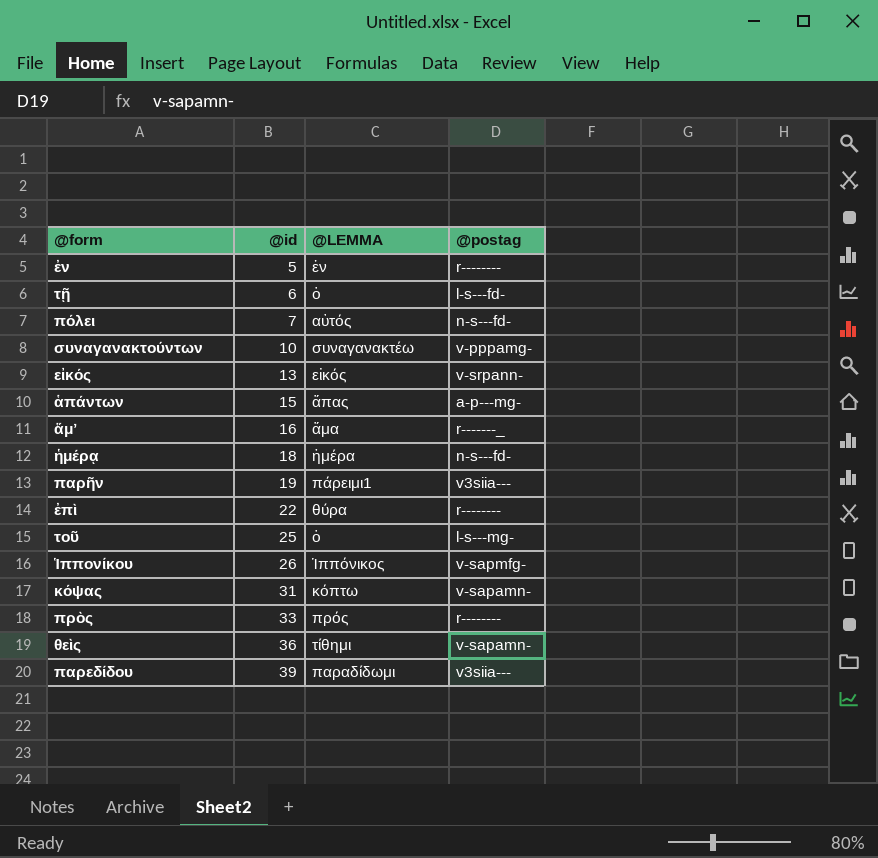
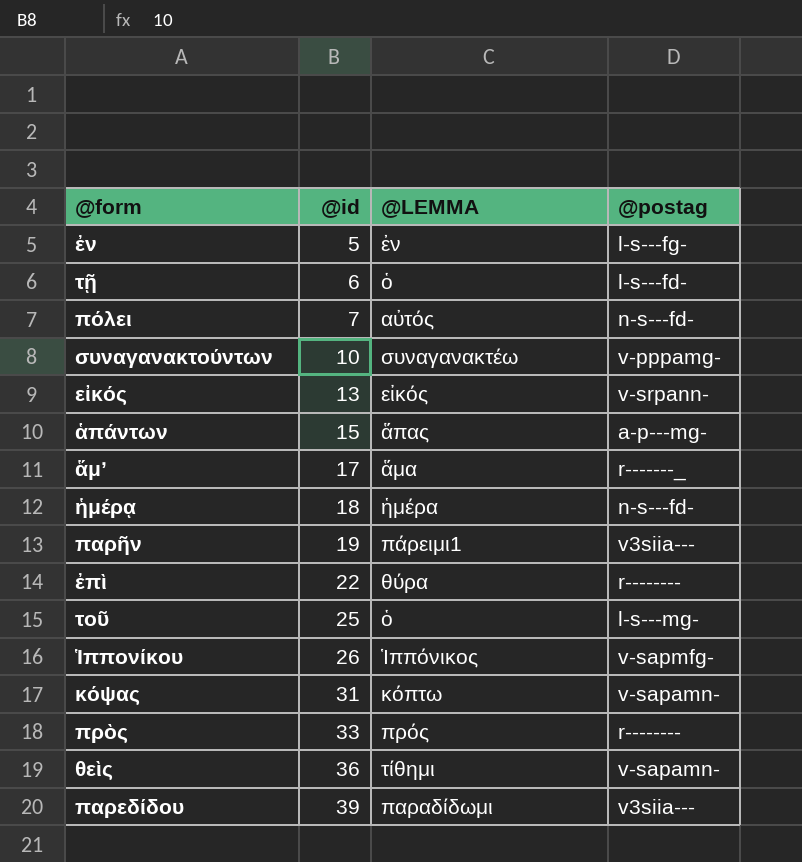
ἐν | @postag: r-------- -> l-s---fg-
ἅμʼ | @id: 16 -> 17

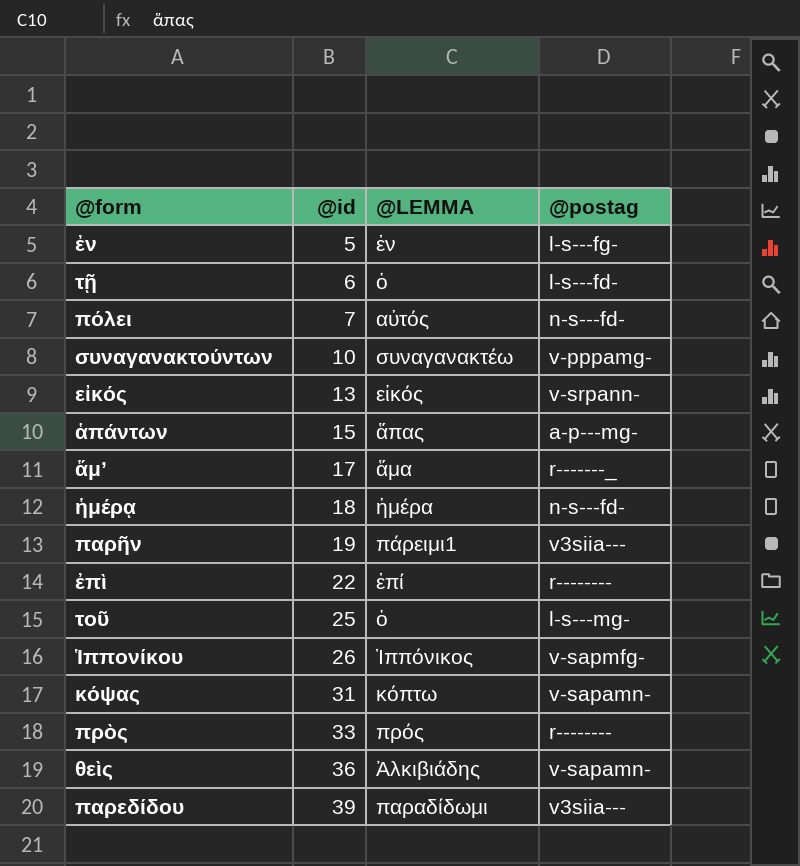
ἐπὶ | @LEMMA: θύρα -> ἐπί
θεὶς | @LEMMA: τίθημι -> Ἀλκιβιάδης

